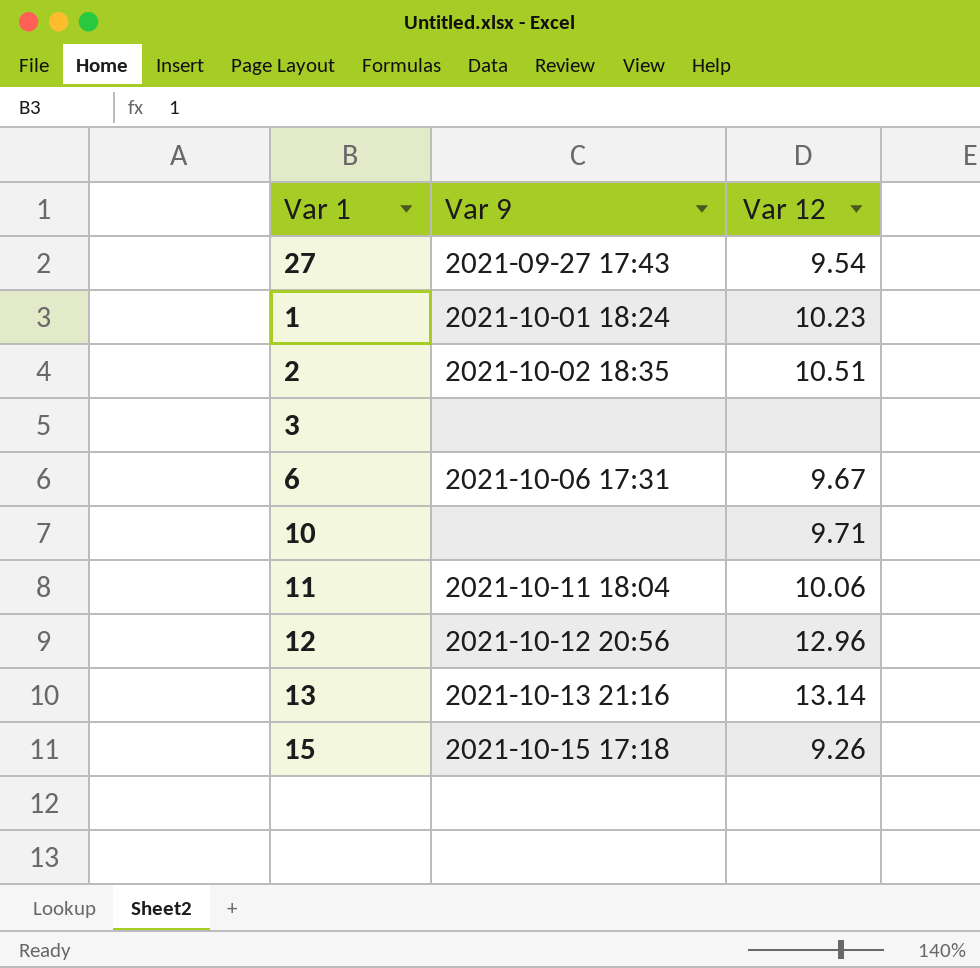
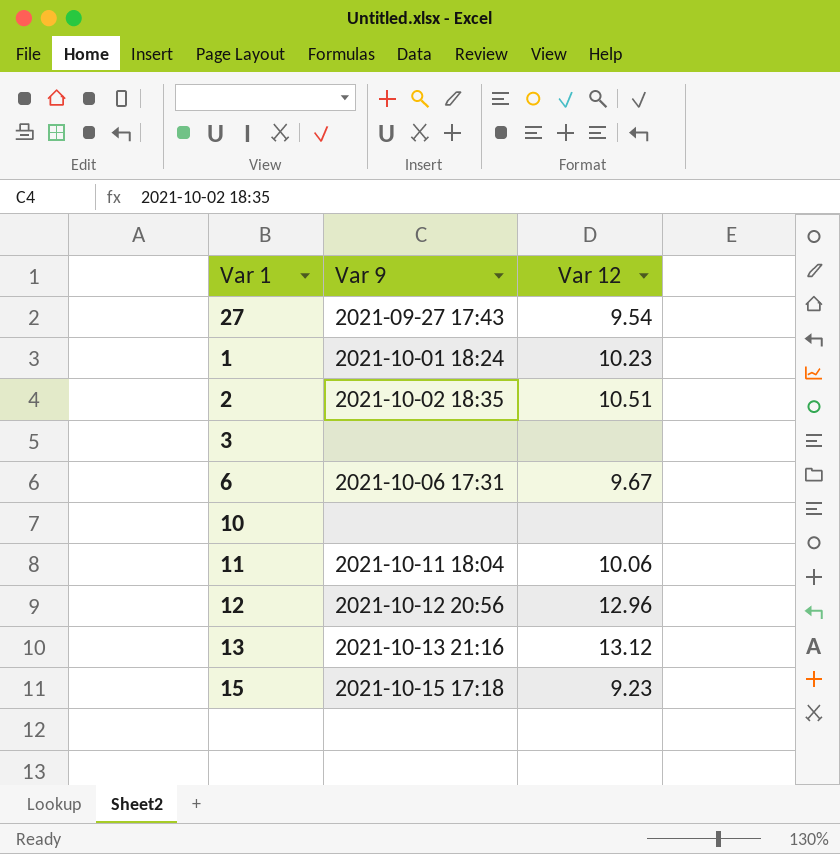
10 | Var 12: 9.71 -> none
13 | Var 12: 13.14 -> 13.12
15 | Var 12: 9.26 -> 9.23

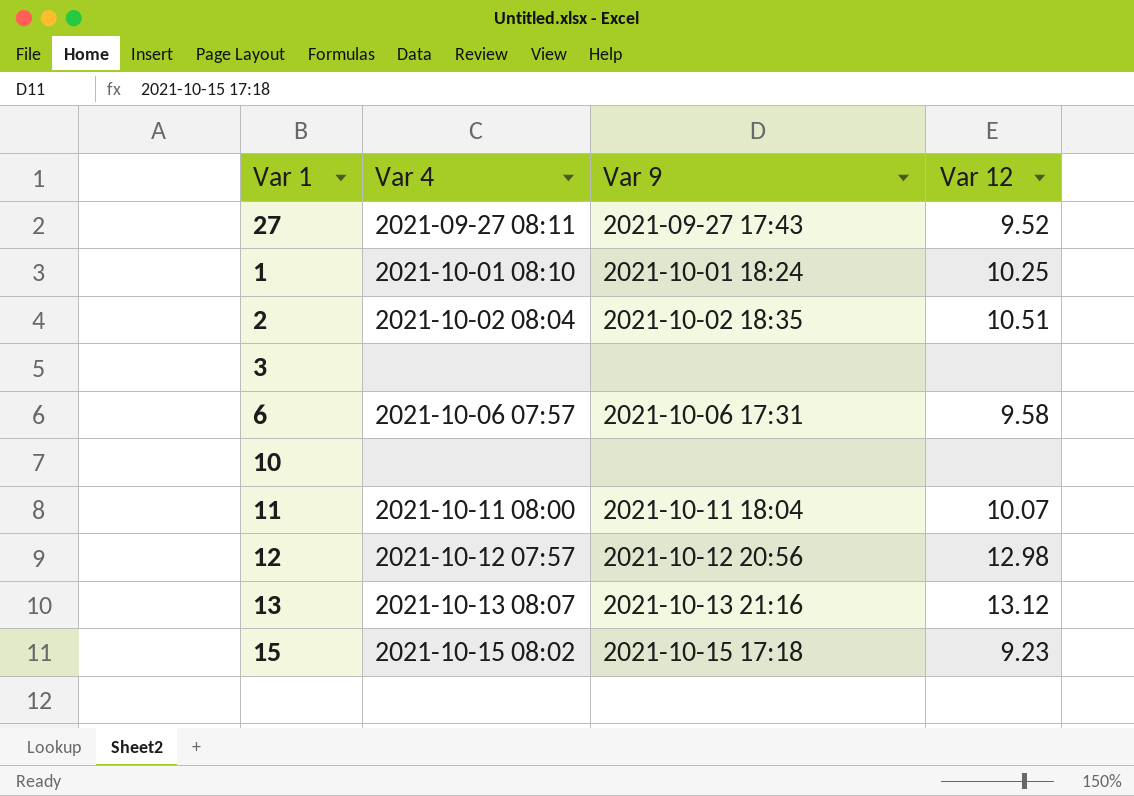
column Var 4 | position: none -> 2
27 | Var 12: 9.54 -> 9.52
1 | Var 12: 10.23 -> 10.25
6 | Var 12: 9.67 -> 9.58
11 | Var 12: 10.06 -> 10.07
12 | Var 12: 12.96 -> 12.98

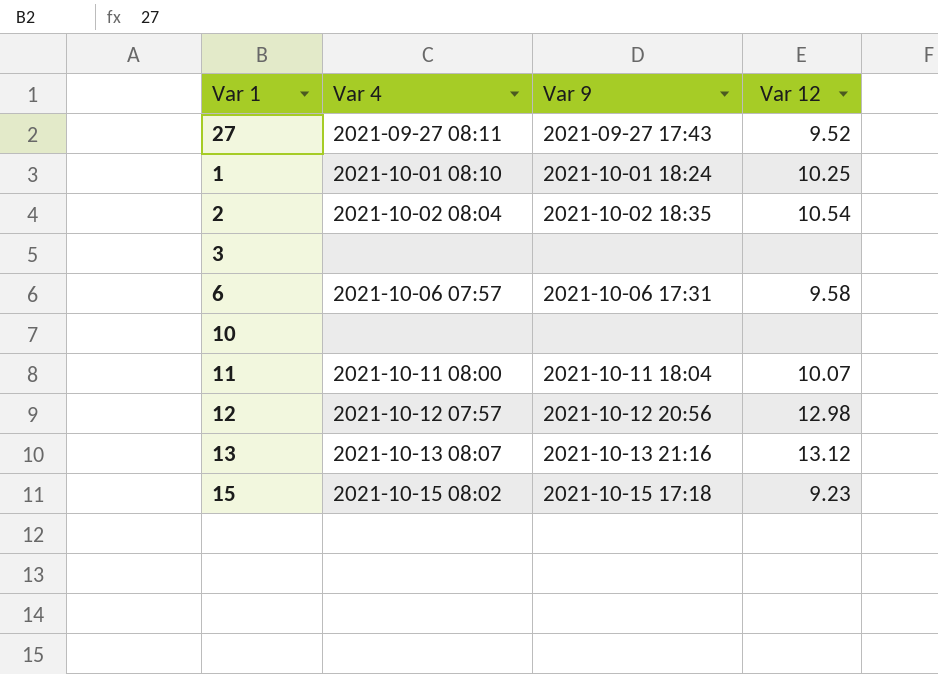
2 | Var 12: 10.51 -> 10.54

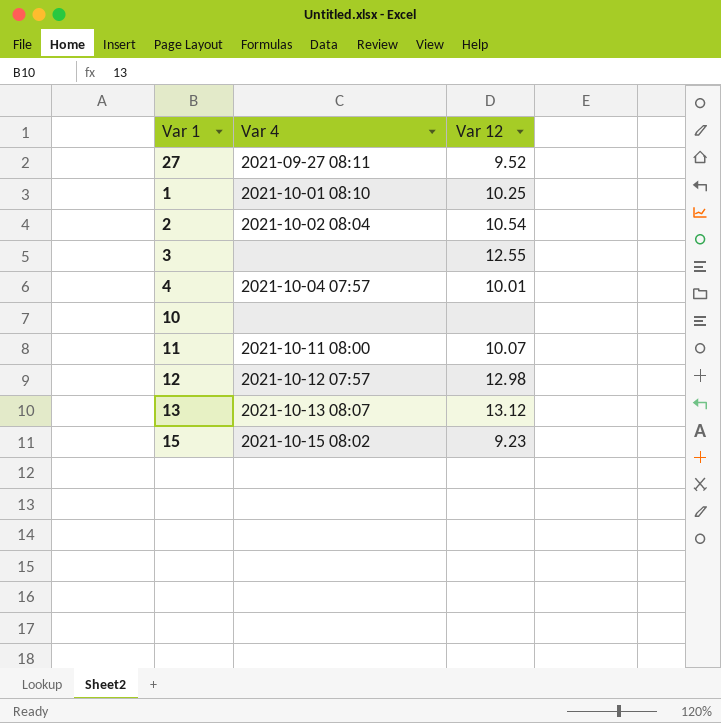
column Var 9 | position: 3 -> none
row 6: 2021-10-06 07:57 | 2021-10-06 17:31 | 9.58 -> none
3 | Var 12: none -> 12.55
row 4: none -> 2021-10-04 07:57 | 10.01

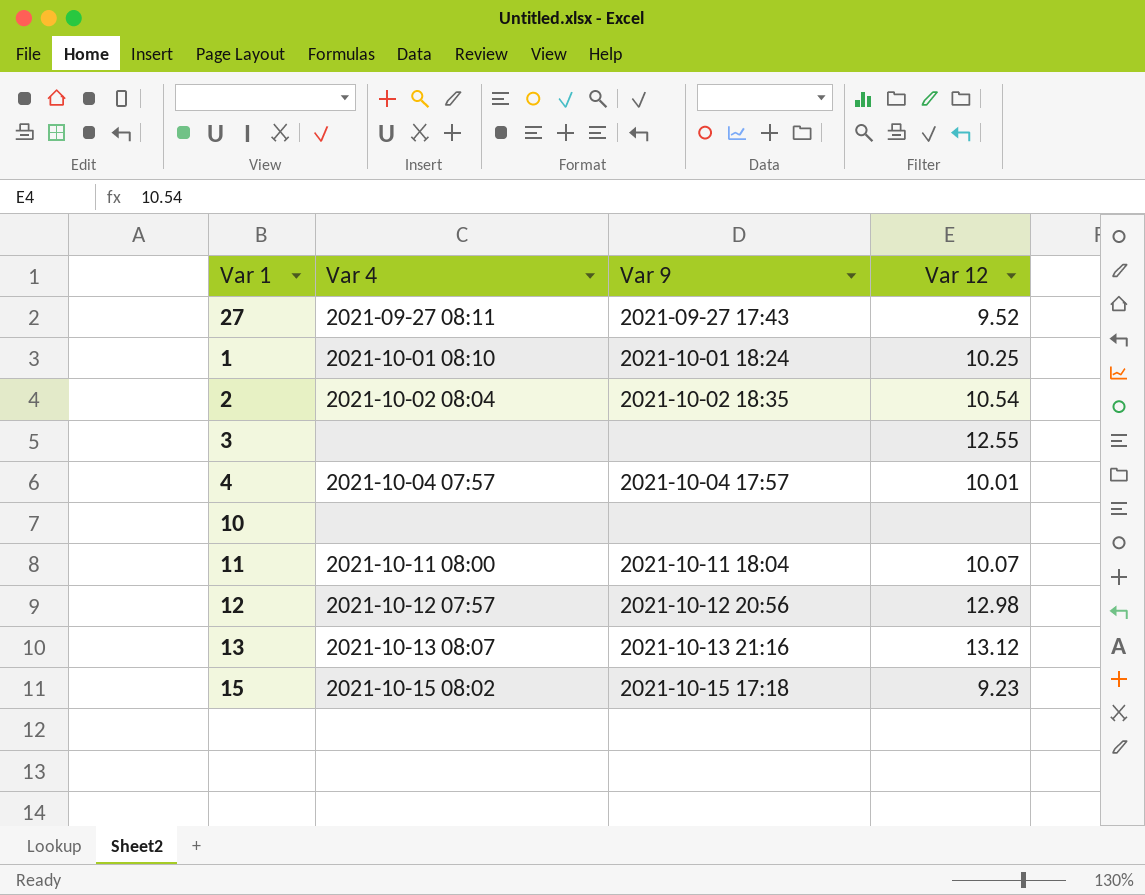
column Var 9 | position: none -> 3

